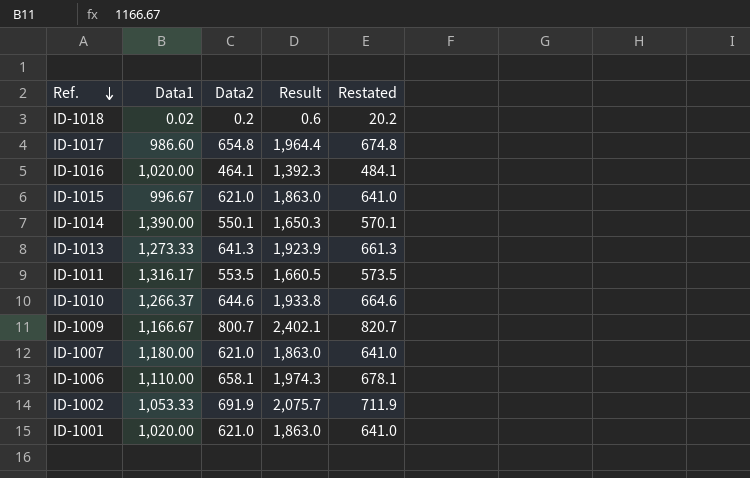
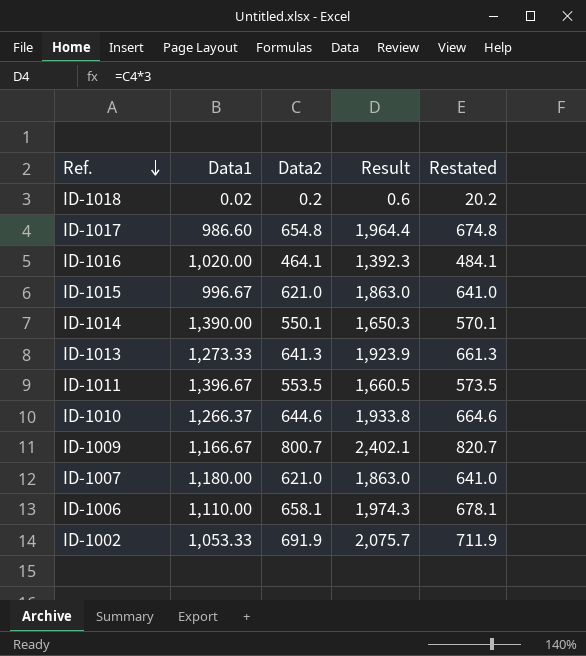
row ID-1001: 1,020.00 | 621.0 | 1,863.0 | 641.0 -> none
ID-1011 | Data1: 1,316.17 -> 1,396.67

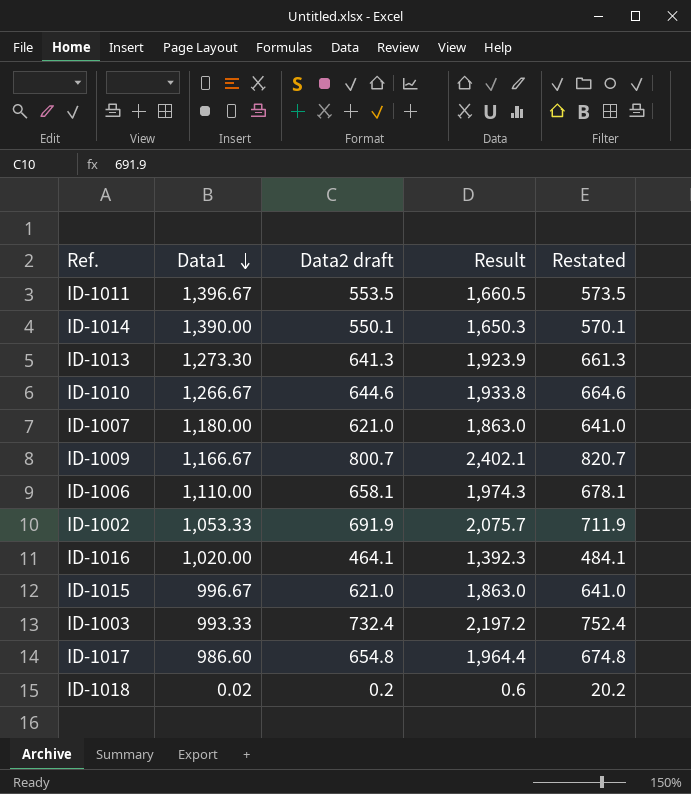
row order: Ref. descending -> Data1 descending
column name: Data2 -> Data2 draft
ID-1013 | Data1: 1,273.33 -> 1,273.30
ID-1010 | Data1: 1,266.37 -> 1,266.67
row ID-1003: none -> 993.33 | 732.4 | 2,197.2 | 752.4

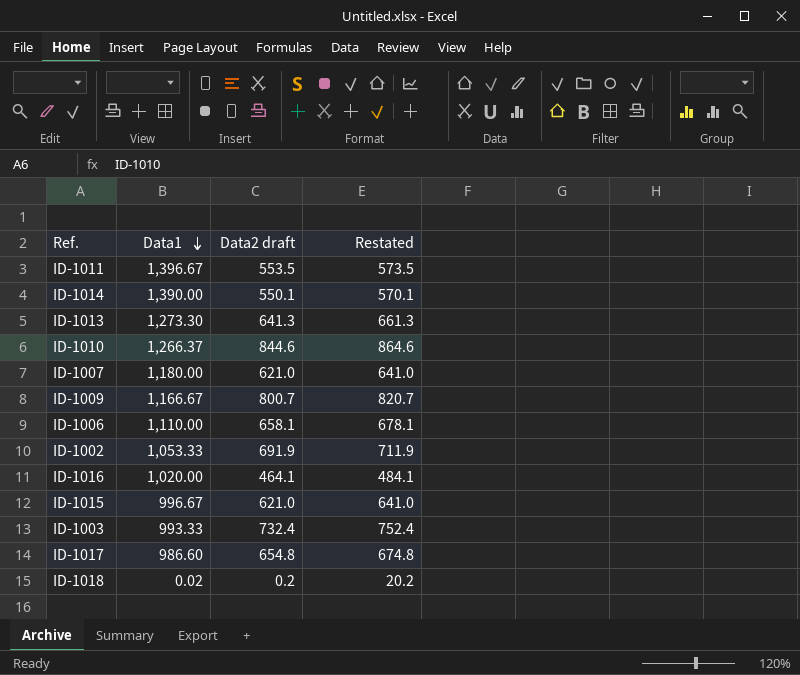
column Result | formula: [Data2 draft] * 3 -> none
ID-1010 | Data1: 1,266.67 -> 1,266.37
ID-1010 | Data2 draft: 644.6 -> 844.6
ID-1010 | Restated: 664.6 -> 864.6

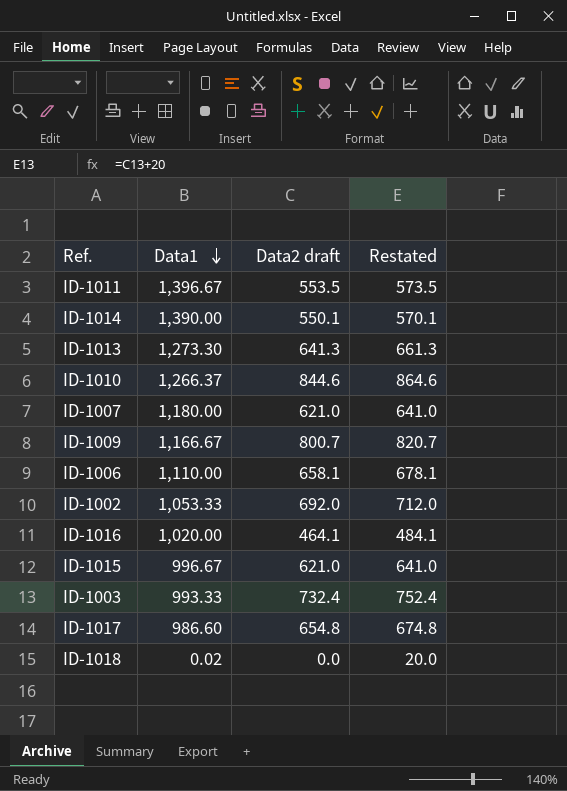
ID-1002 | Data2 draft: 691.9 -> 692.0
ID-1002 | Restated: 711.9 -> 712.0
ID-1018 | Data2 draft: 0.2 -> 0.0
ID-1018 | Restated: 20.2 -> 20.0

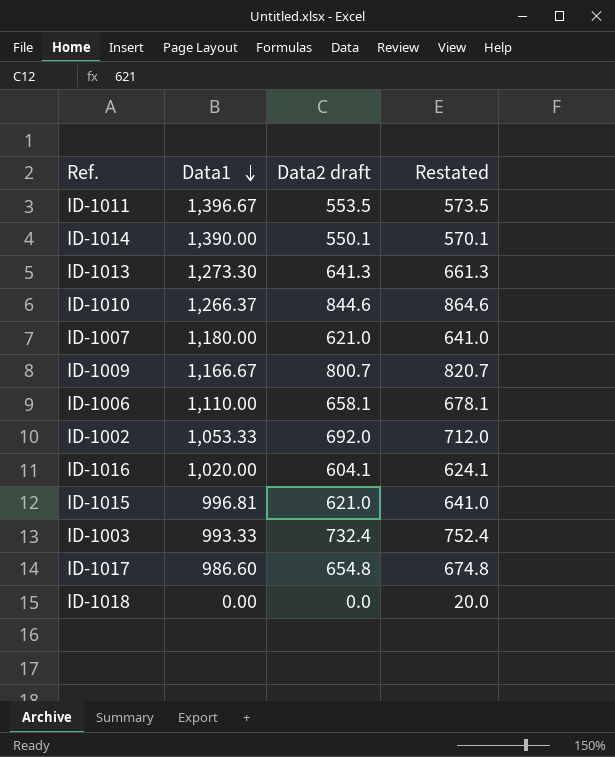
ID-1016 | Data2 draft: 464.1 -> 604.1
ID-1016 | Restated: 484.1 -> 624.1
ID-1015 | Data1: 996.67 -> 996.81
ID-1018 | Data1: 0.02 -> 0.00

